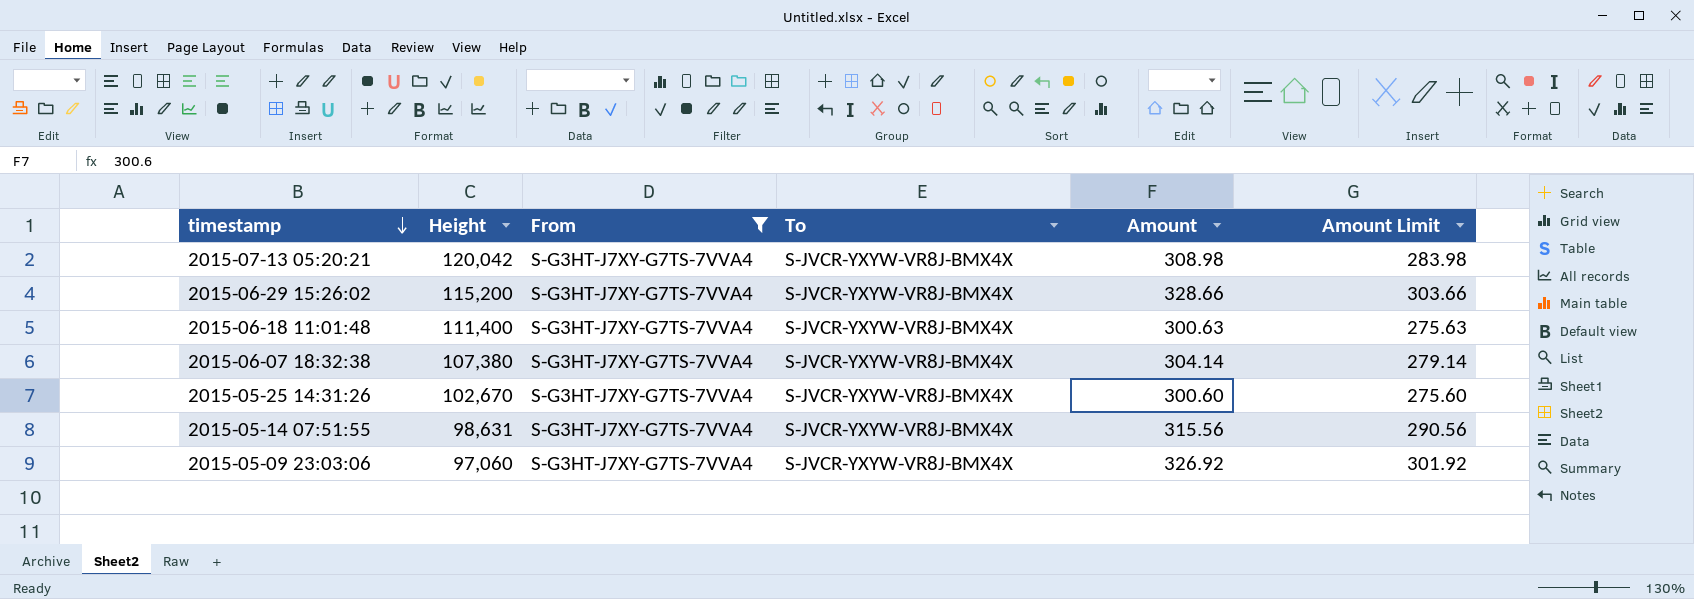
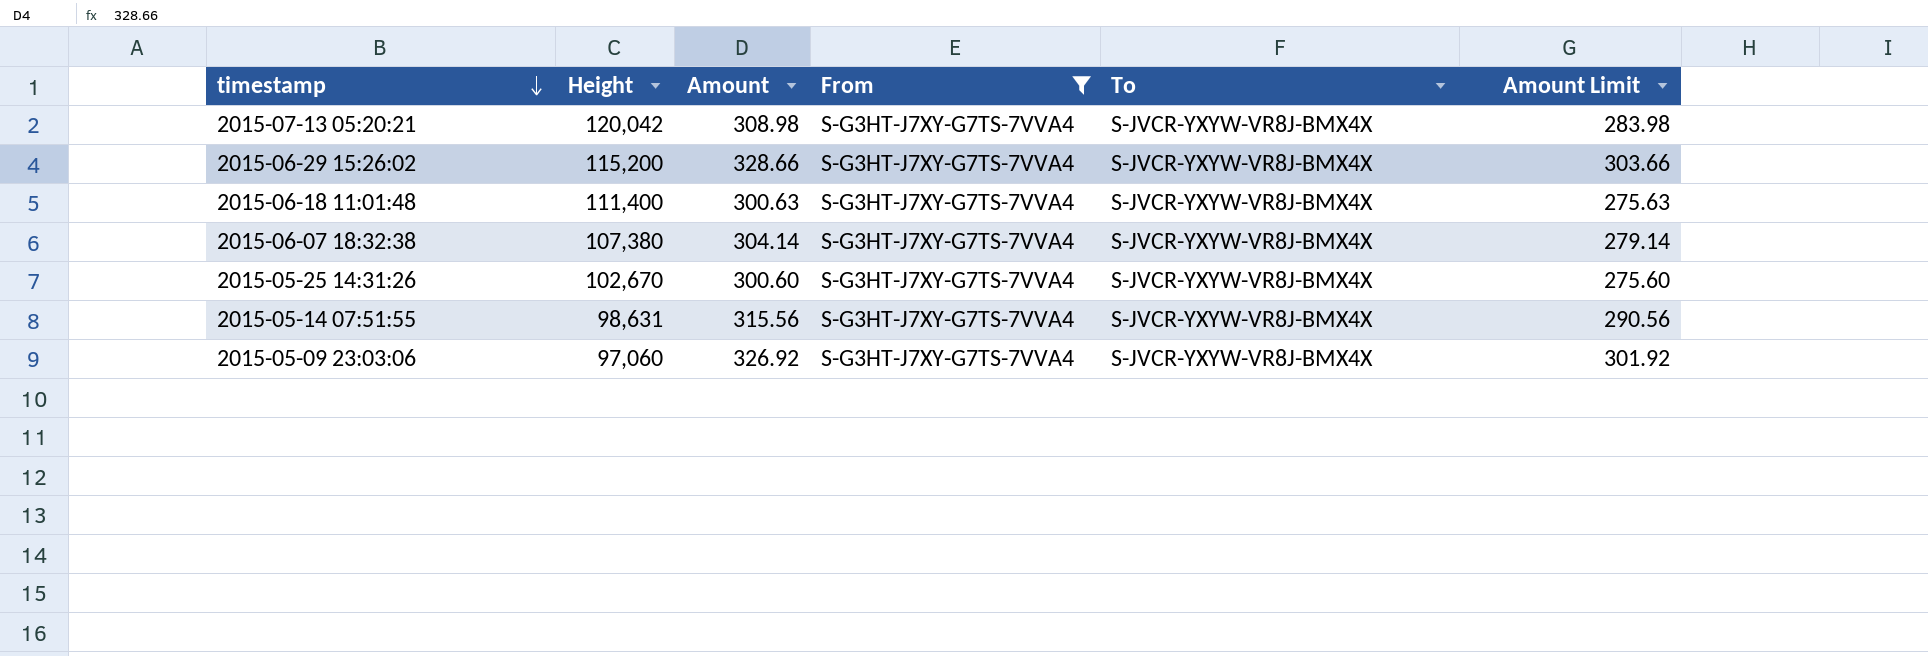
column Amount | position: 5 -> 3

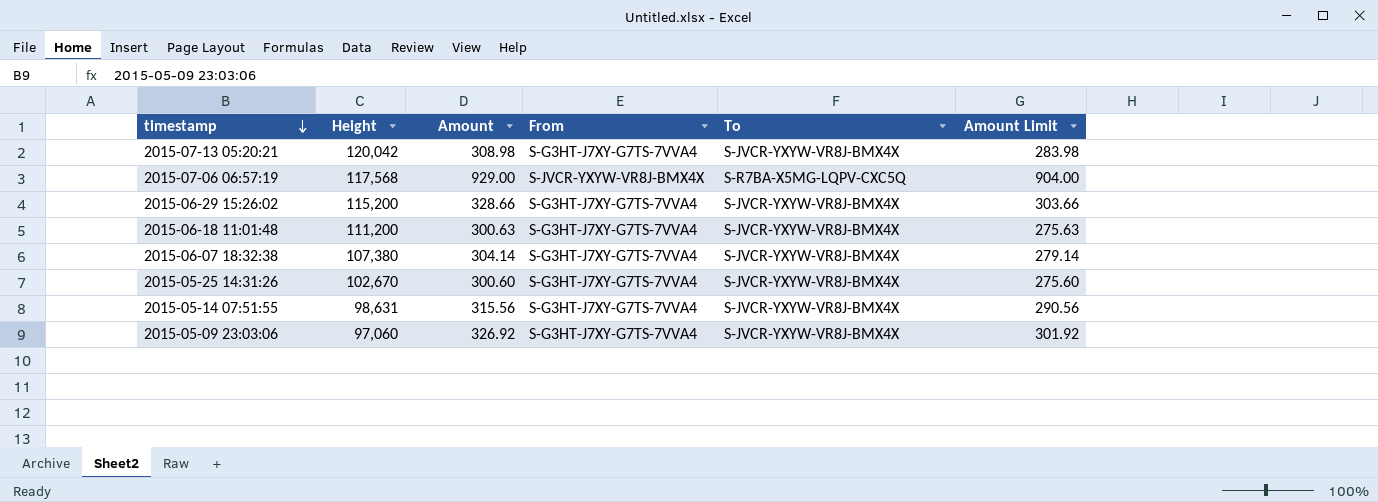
filter: From = S-G3HT-J7XY-G7TS-7VVA4 -> none
2015-06-18 11:01:48 | Height: 111,400 -> 111,200

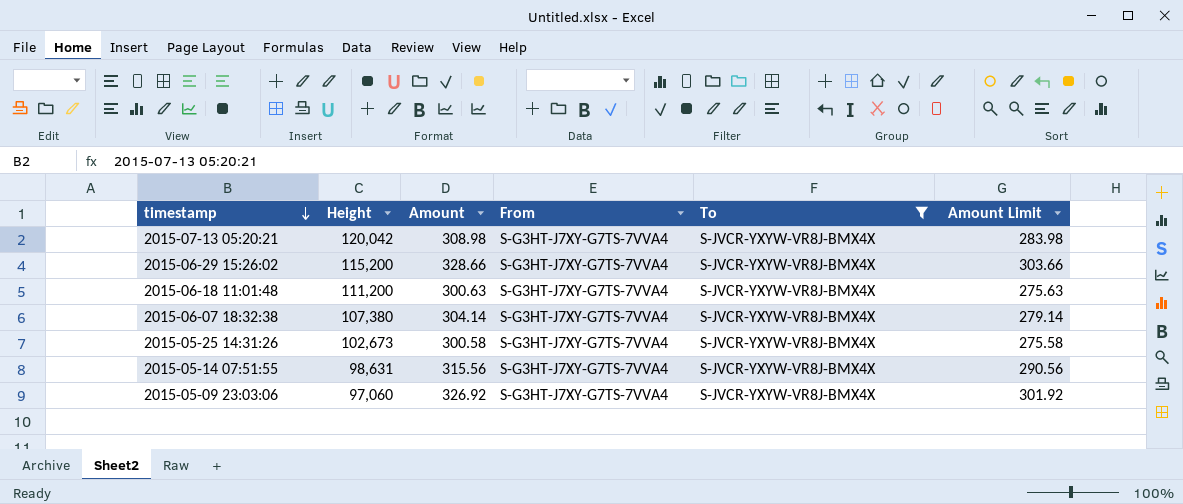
filter: none -> To = S-JVCR-YXYW-VR8J-BMX4X
2015-05-25 14:31:26 | Height: 102,670 -> 102,673
2015-05-25 14:31:26 | Amount: 300.60 -> 300.58
2015-05-25 14:31:26 | Amount Limit: 275.60 -> 275.58

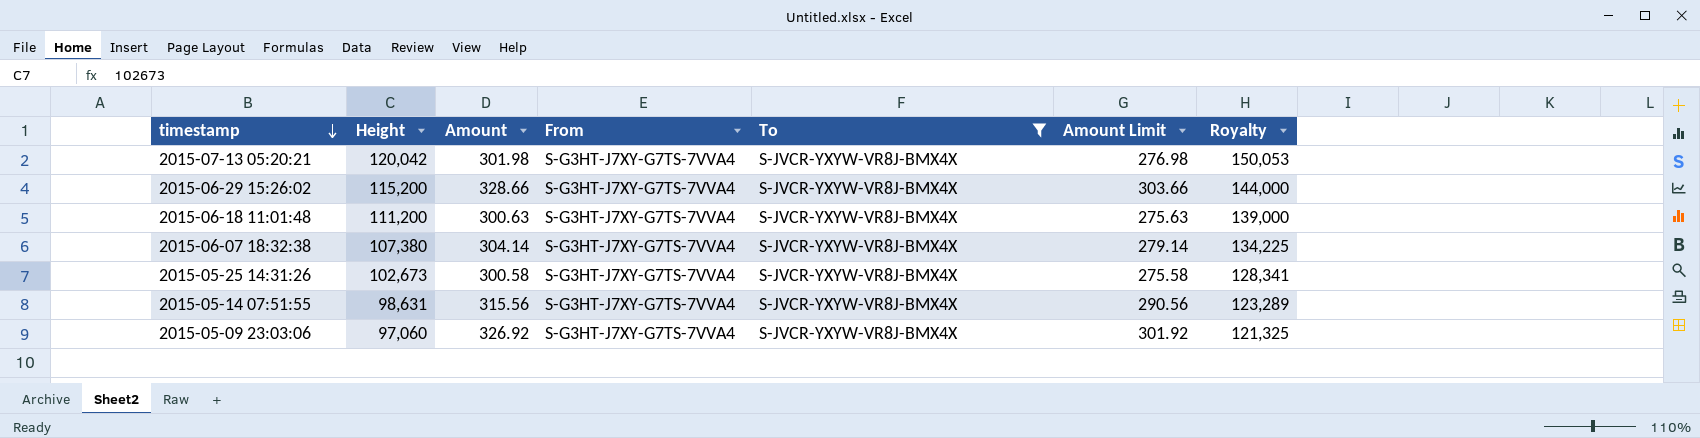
column Royalty | formula: none -> [Height] * 1.25
2015-07-13 05:20:21 | Amount: 308.98 -> 301.98
2015-07-13 05:20:21 | Amount Limit: 283.98 -> 276.98

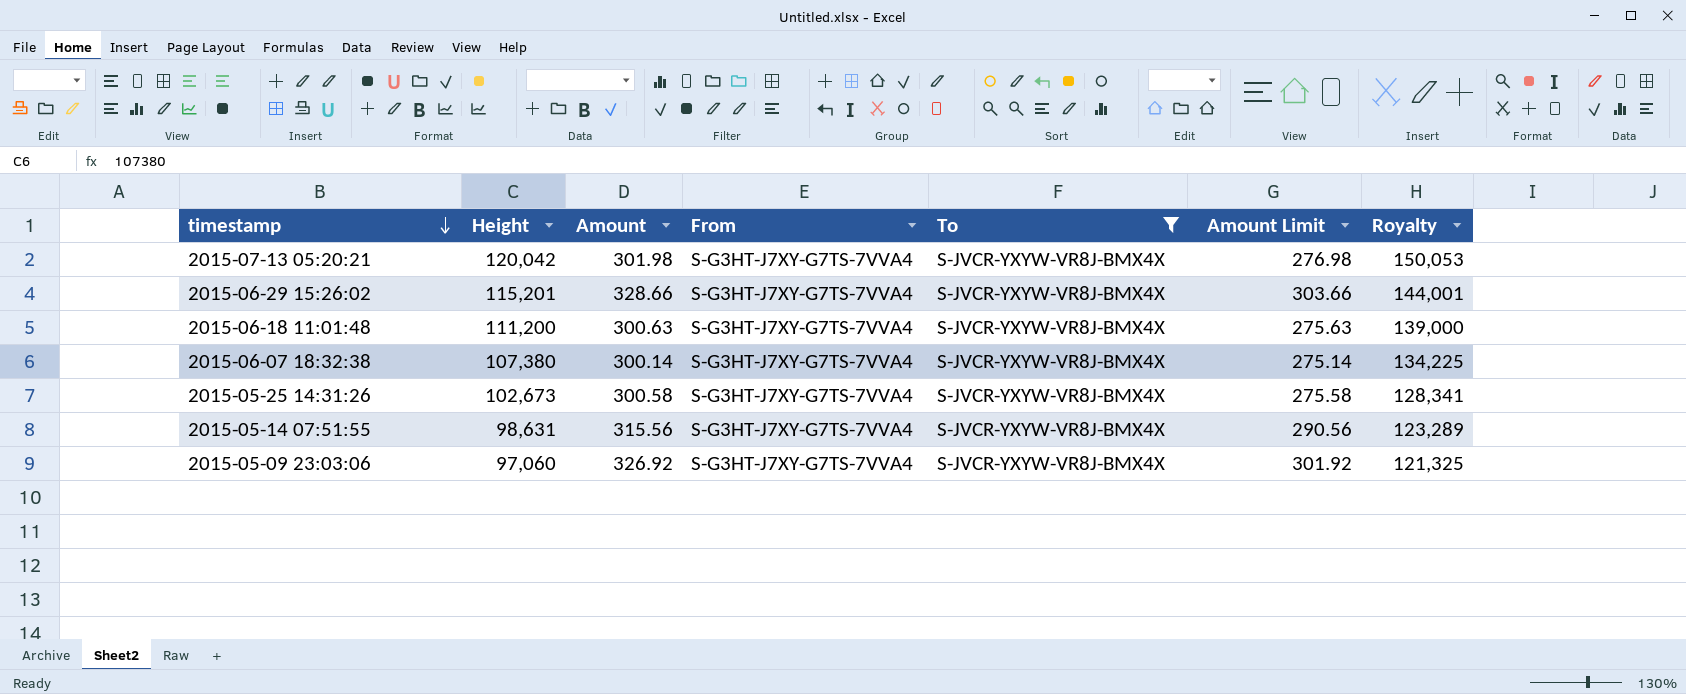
2015-06-29 15:26:02 | Height: 115,200 -> 115,201
2015-06-29 15:26:02 | Royalty: 144,000 -> 144,001
2015-06-07 18:32:38 | Amount: 304.14 -> 300.14
2015-06-07 18:32:38 | Amount Limit: 279.14 -> 275.14

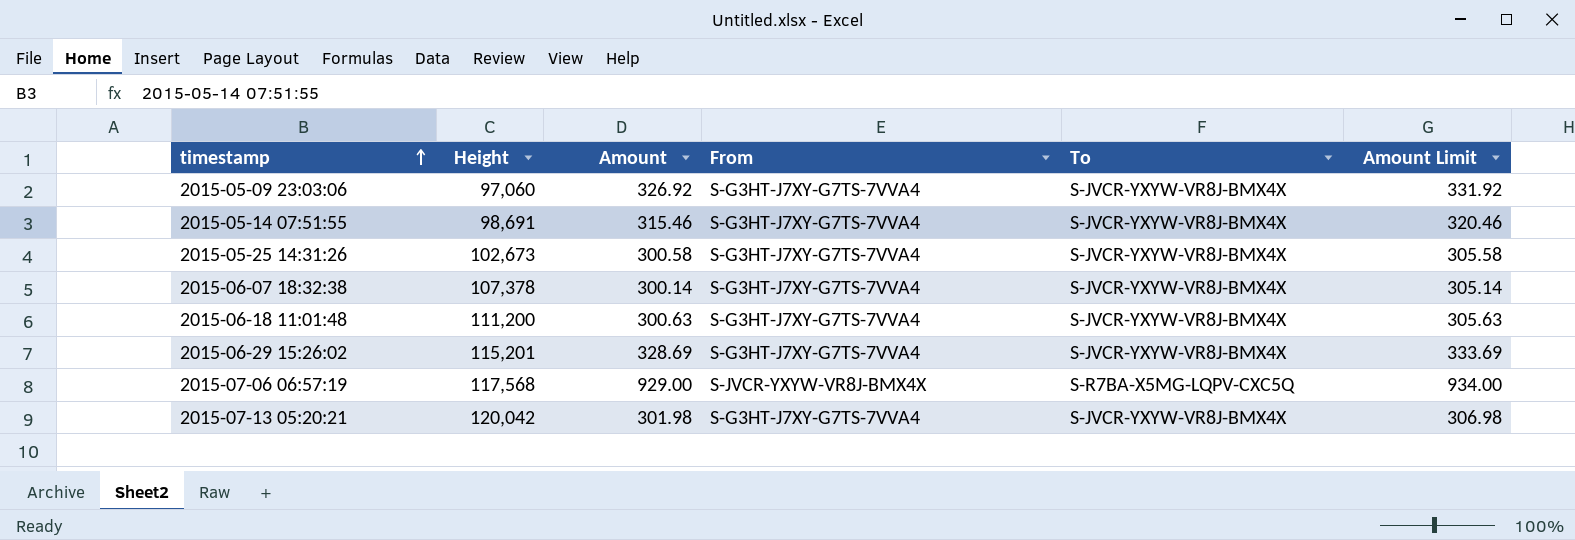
filter: To = S-JVCR-YXYW-VR8J-BMX4X -> none
row order: timestamp descending -> timestamp ascending
column Royalty | formula: [Height] * 1.25 -> none
column Amount Limit | formula: [Amount] - 25 -> [Amount] + 5
2015-05-14 07:51:55 | Height: 98,631 -> 98,691
2015-05-14 07:51:55 | Amount: 315.56 -> 315.46
2015-06-07 18:32:38 | Height: 107,380 -> 107,378
2015-06-29 15:26:02 | Amount: 328.66 -> 328.69

